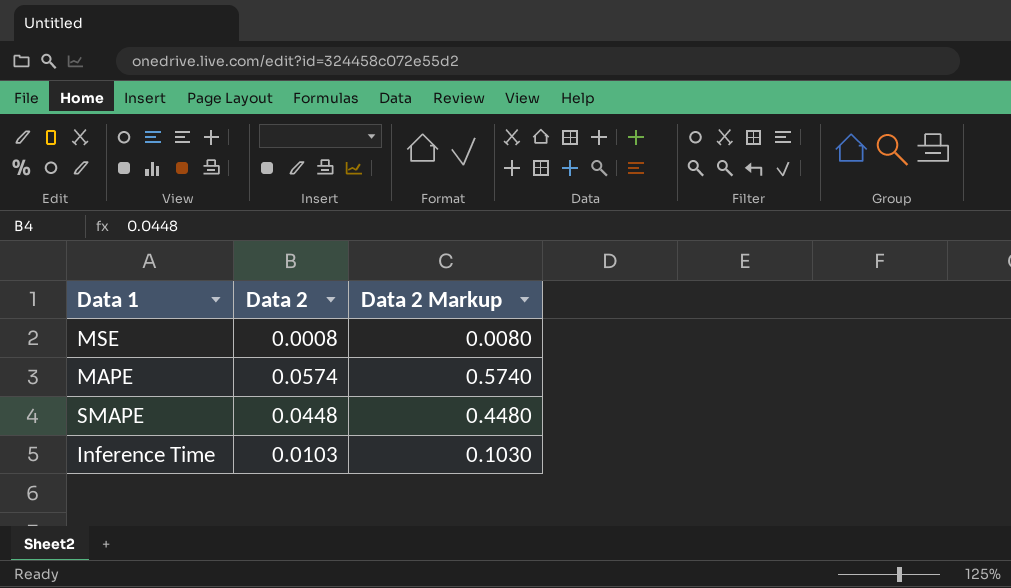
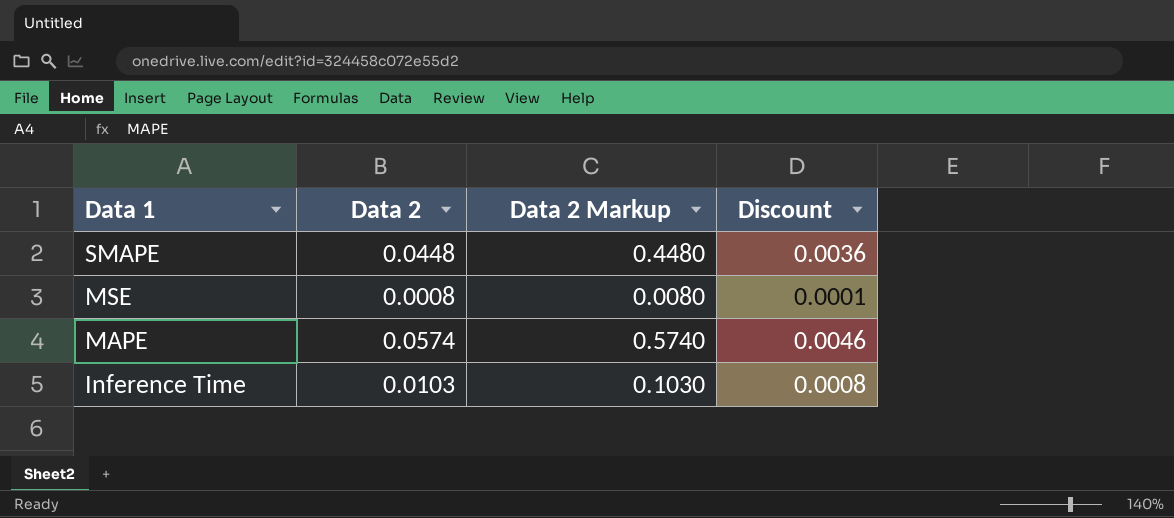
row order: none -> Data 1 descending
column Discount | formula: none -> [Data 2] * 0.08

